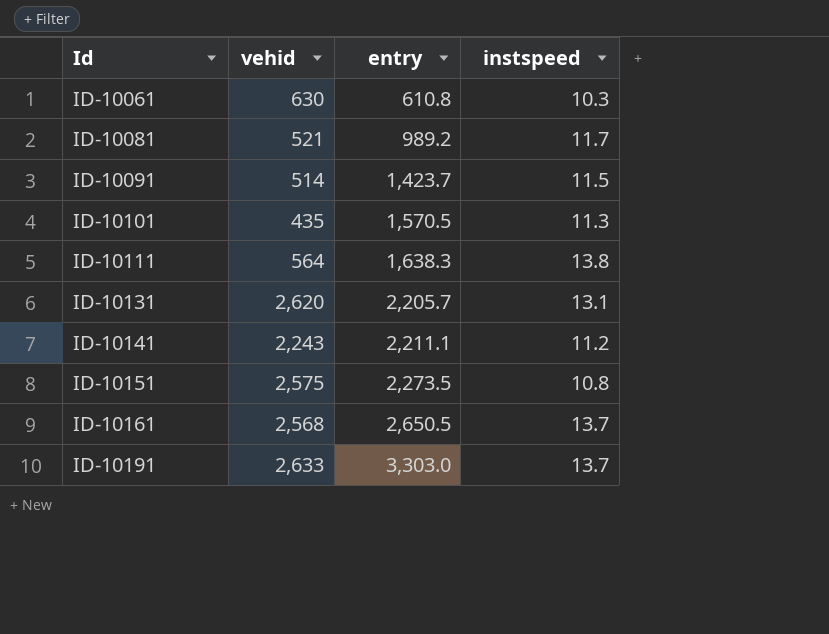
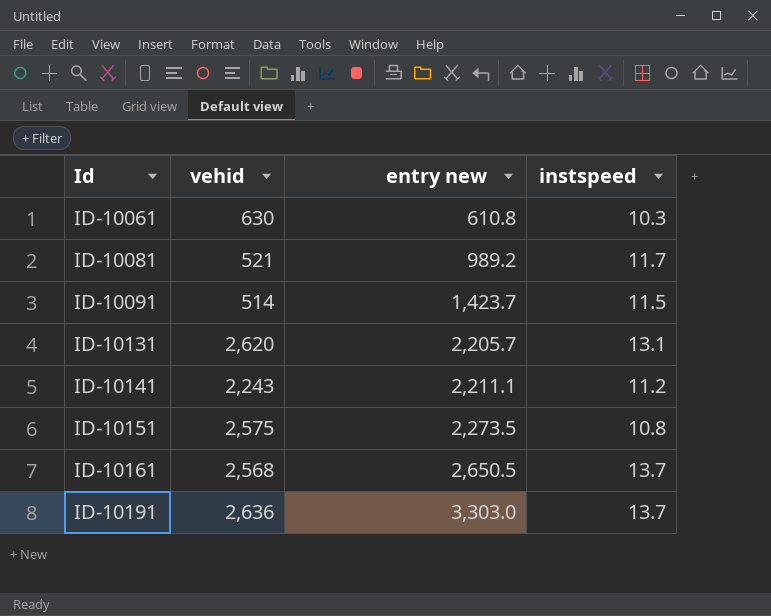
column name: entry -> entry new
row ID-10101: 435 | 1,570.5 | 11.3 -> none
row ID-10111: 564 | 1,638.3 | 13.8 -> none
ID-10191 | vehid: 2,633 -> 2,636

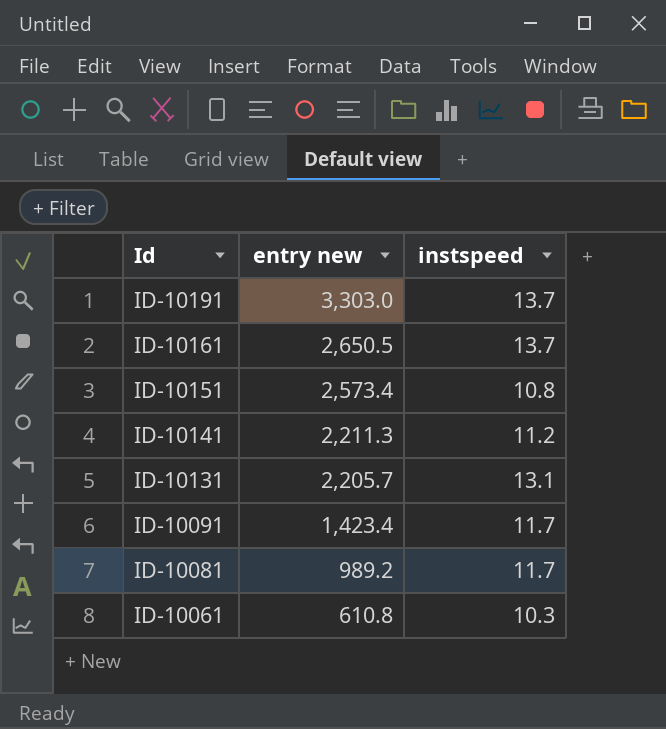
row order: Id ascending -> Id descending
column vehid | position: 2 -> none
ID-10151 | entry new: 2,273.5 -> 2,573.4
ID-10141 | entry new: 2,211.1 -> 2,211.3
ID-10091 | entry new: 1,423.7 -> 1,423.4
ID-10091 | instspeed: 11.5 -> 11.7

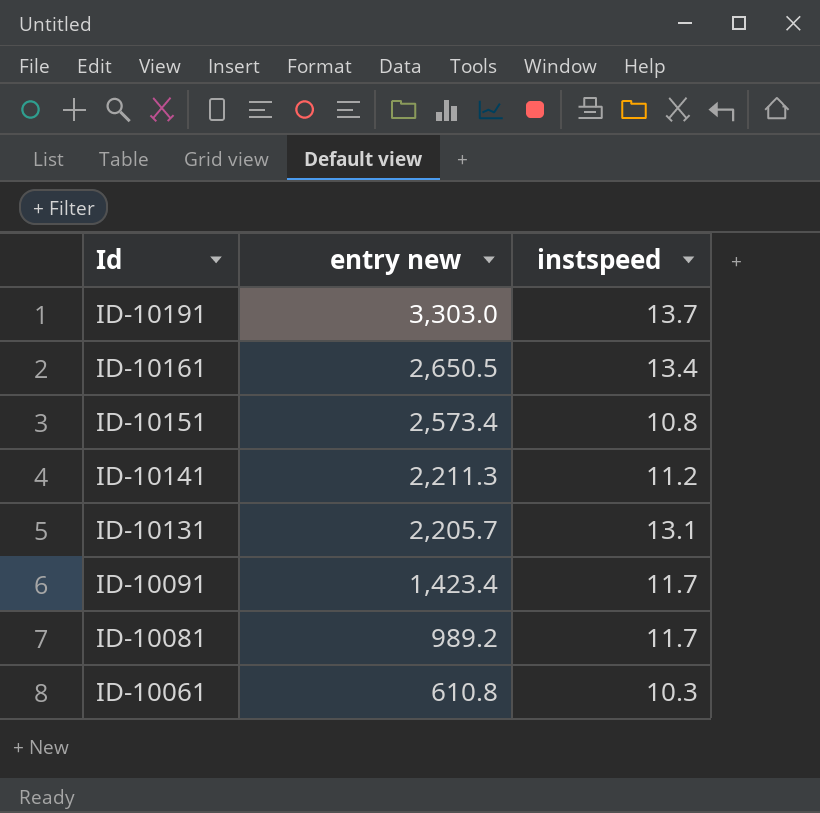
ID-10161 | instspeed: 13.7 -> 13.4

